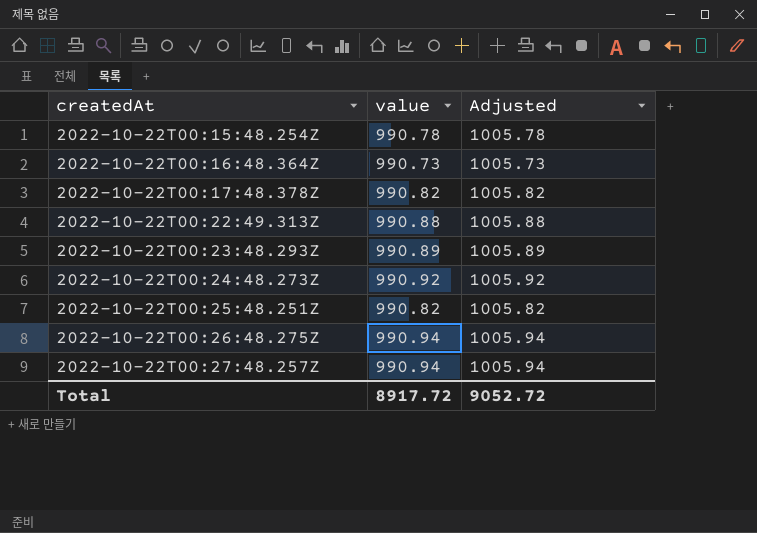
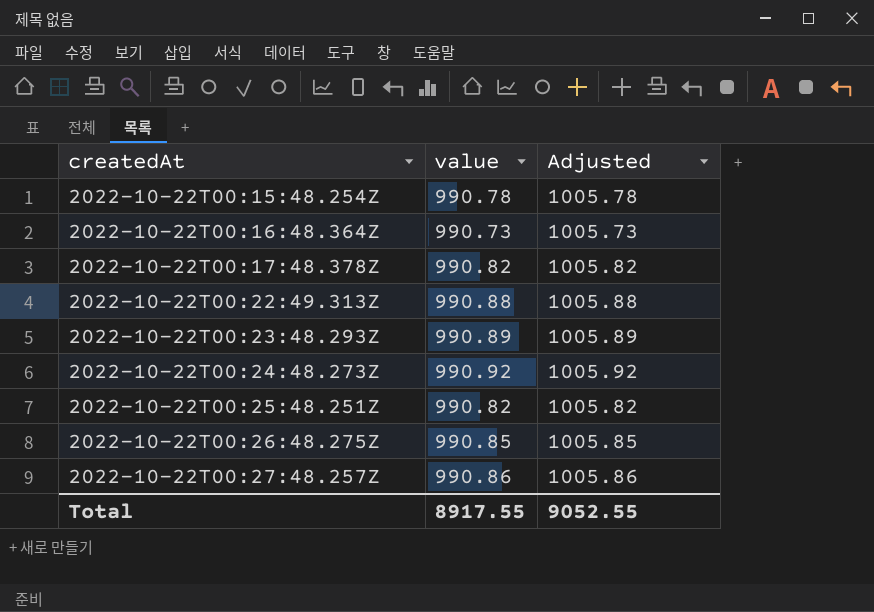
2022-10-22T00:26:48.275Z | value: 990.94 -> 990.85
2022-10-22T00:26:48.275Z | Adjusted: 1005.94 -> 1005.85
2022-10-22T00:27:48.257Z | value: 990.94 -> 990.86
2022-10-22T00:27:48.257Z | Adjusted: 1005.94 -> 1005.86
Total | value: 8917.72 -> 8917.55
Total | Adjusted: 9052.72 -> 9052.55

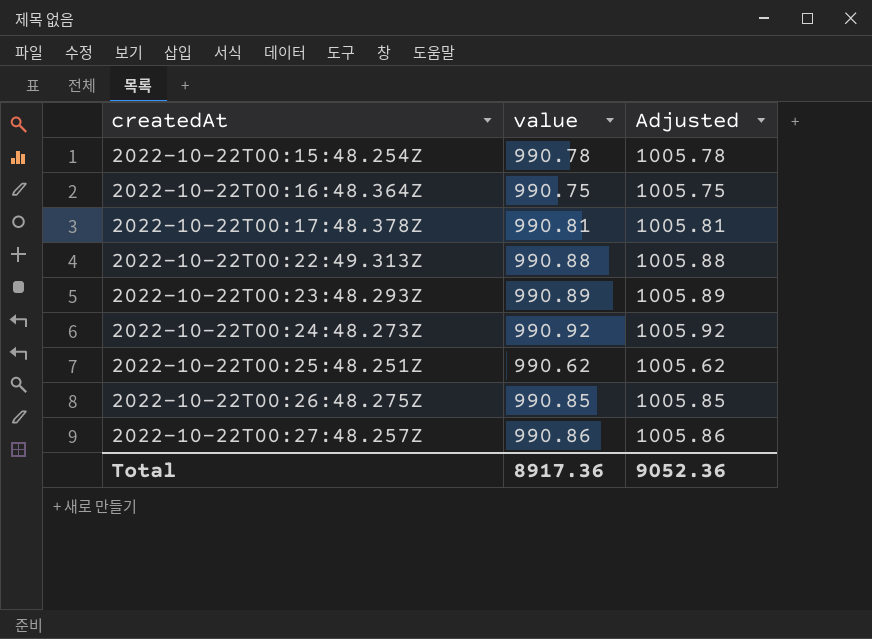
2022-10-22T00:16:48.364Z | value: 990.73 -> 990.75
2022-10-22T00:16:48.364Z | Adjusted: 1005.73 -> 1005.75
2022-10-22T00:17:48.378Z | value: 990.82 -> 990.81
2022-10-22T00:17:48.378Z | Adjusted: 1005.82 -> 1005.81
2022-10-22T00:25:48.251Z | value: 990.82 -> 990.62
2022-10-22T00:25:48.251Z | Adjusted: 1005.82 -> 1005.62
Total | value: 8917.55 -> 8917.36
Total | Adjusted: 9052.55 -> 9052.36

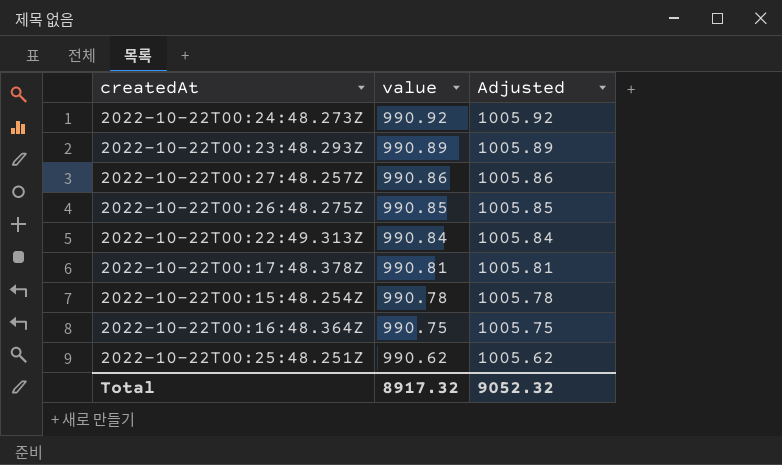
row order: createdAt ascending -> value descending
2022-10-22T00:22:49.313Z | value: 990.88 -> 990.84
2022-10-22T00:22:49.313Z | Adjusted: 1005.88 -> 1005.84
Total | value: 8917.36 -> 8917.32
Total | Adjusted: 9052.36 -> 9052.32

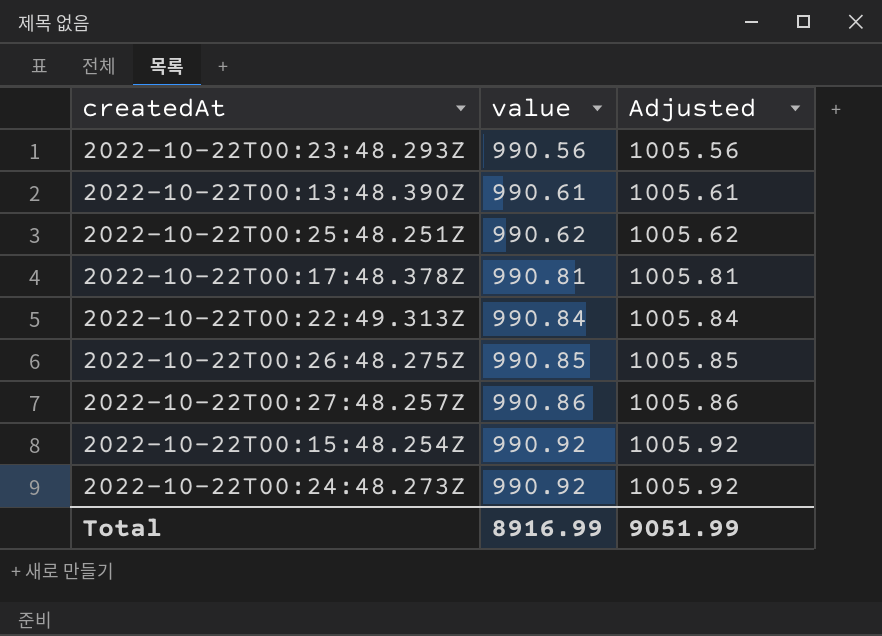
row order: value descending -> value ascending
row 2022-10-22T00:16:48.364Z: 990.75 | 1005.75 -> none
2022-10-22T00:23:48.293Z | value: 990.89 -> 990.56
2022-10-22T00:23:48.293Z | Adjusted: 1005.89 -> 1005.56
row 2022-10-22T00:13:48.390Z: none -> 990.61 | 1005.61
2022-10-22T00:15:48.254Z | value: 990.78 -> 990.92
2022-10-22T00:15:48.254Z | Adjusted: 1005.78 -> 1005.92
Total | value: 8917.32 -> 8916.99
Total | Adjusted: 9052.32 -> 9051.99

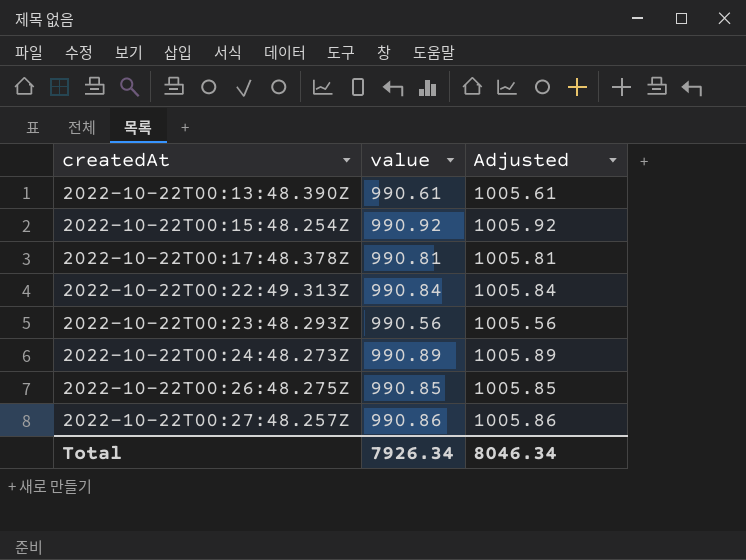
row order: value ascending -> createdAt ascending
row 2022-10-22T00:25:48.251Z: 990.62 | 1005.62 -> none
2022-10-22T00:24:48.273Z | value: 990.92 -> 990.89
2022-10-22T00:24:48.273Z | Adjusted: 1005.92 -> 1005.89
Total | value: 8916.99 -> 7926.34
Total | Adjusted: 9051.99 -> 8046.34

